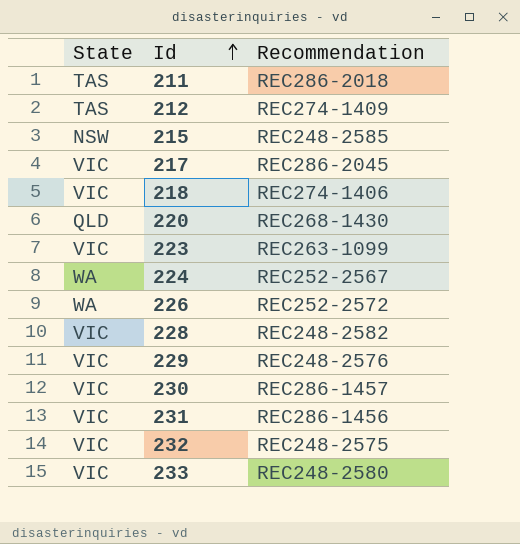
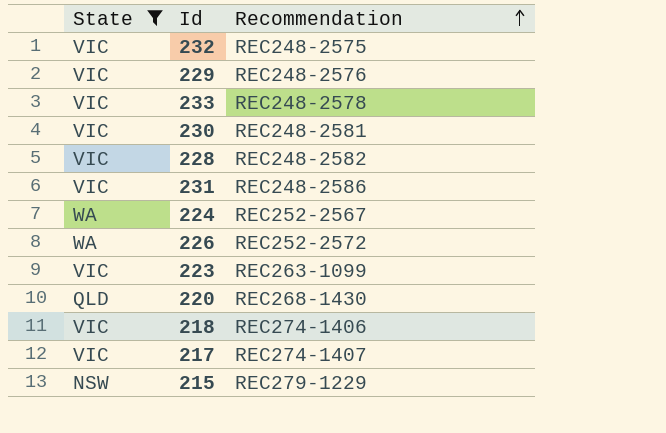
filter: none -> State != TAS
row order: Id ascending -> Recommendation ascending
233 | Recommendation: REC248-2580 -> REC248-2578
230 | Recommendation: REC286-1457 -> REC248-2581
231 | Recommendation: REC286-1456 -> REC248-2586
217 | Recommendation: REC286-2045 -> REC274-1407
215 | Recommendation: REC248-2585 -> REC279-1229

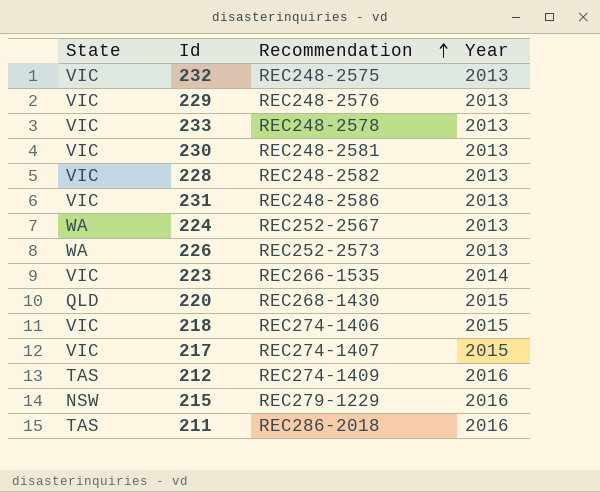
filter: State != TAS -> none
column Year | position: none -> 4
226 | Recommendation: REC252-2572 -> REC252-2573
223 | Recommendation: REC263-1099 -> REC266-1535

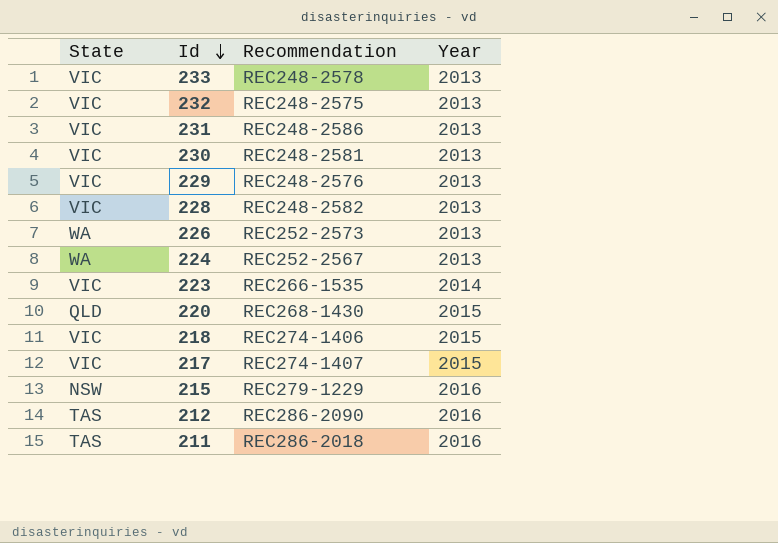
row order: Recommendation ascending -> Id descending
212 | Recommendation: REC274-1409 -> REC286-2090

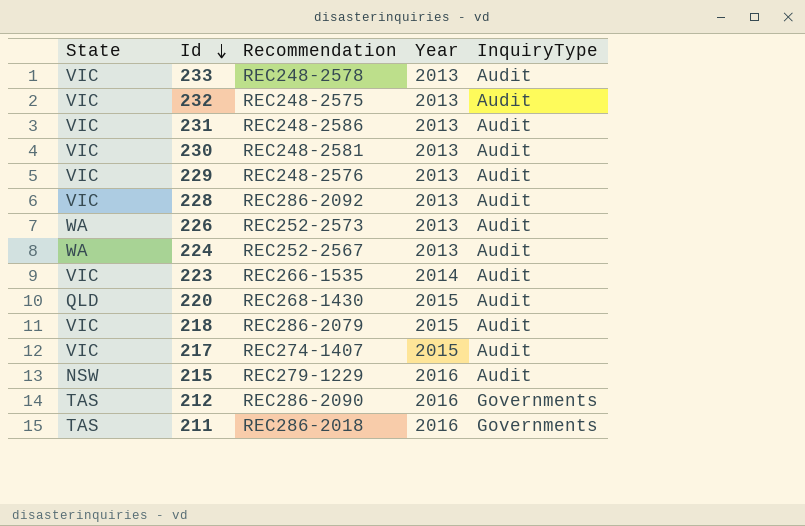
column InquiryType | position: none -> 5
228 | Recommendation: REC248-2582 -> REC286-2092
218 | Recommendation: REC274-1406 -> REC286-2079

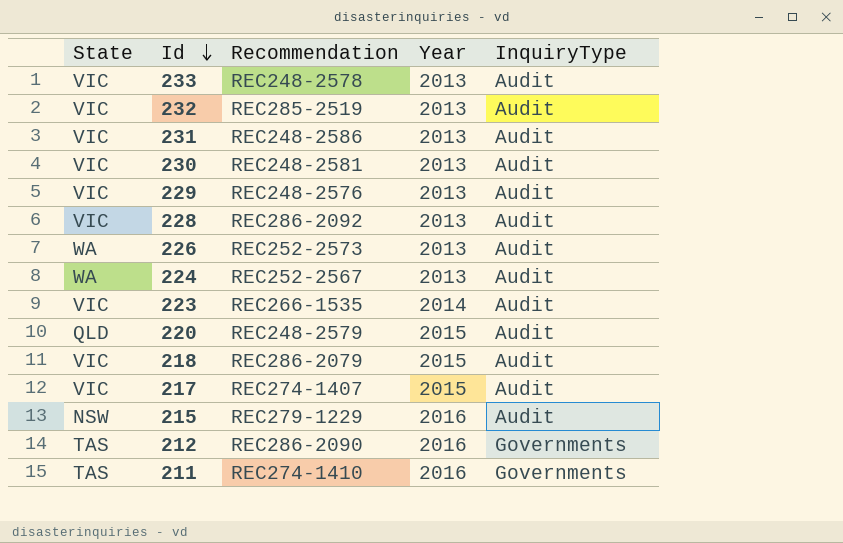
232 | Recommendation: REC248-2575 -> REC285-2519
220 | Recommendation: REC268-1430 -> REC248-2579
211 | Recommendation: REC286-2018 -> REC274-1410

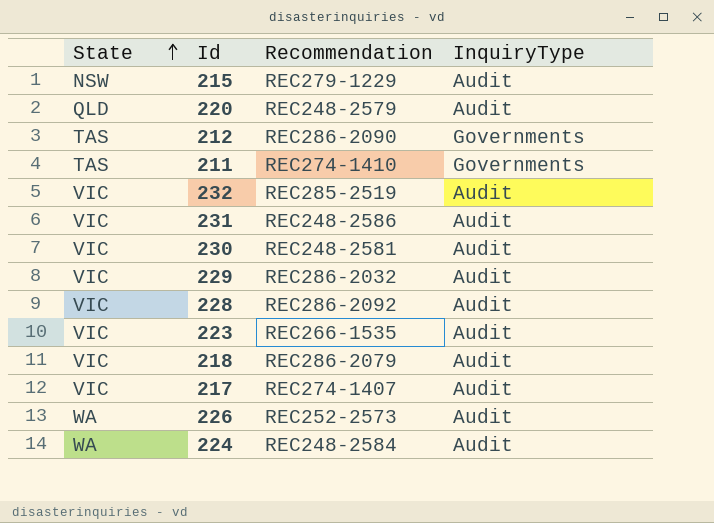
row order: Id descending -> State ascending
column Year | position: 4 -> none
row 233: VIC | REC248-2578 | 2013 | Audit -> none
229 | Recommendation: REC248-2576 -> REC286-2032
224 | Recommendation: REC252-2567 -> REC248-2584

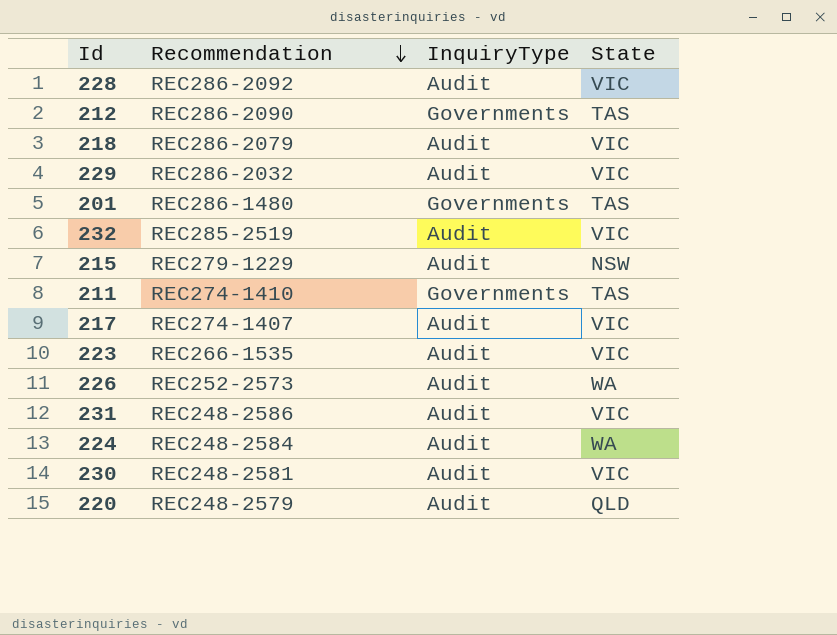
row order: State ascending -> Recommendation descending
column State | position: 1 -> 4
row 201: none -> REC286-1480 | Governments | TAS

